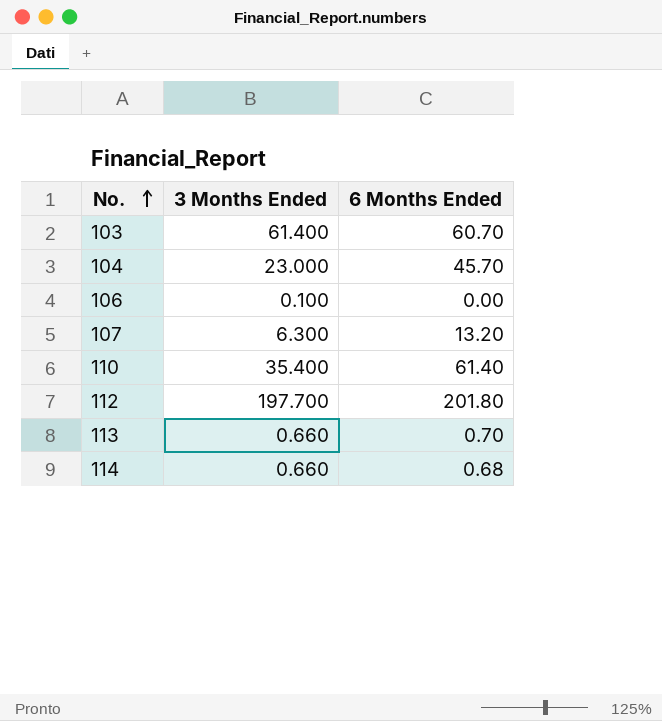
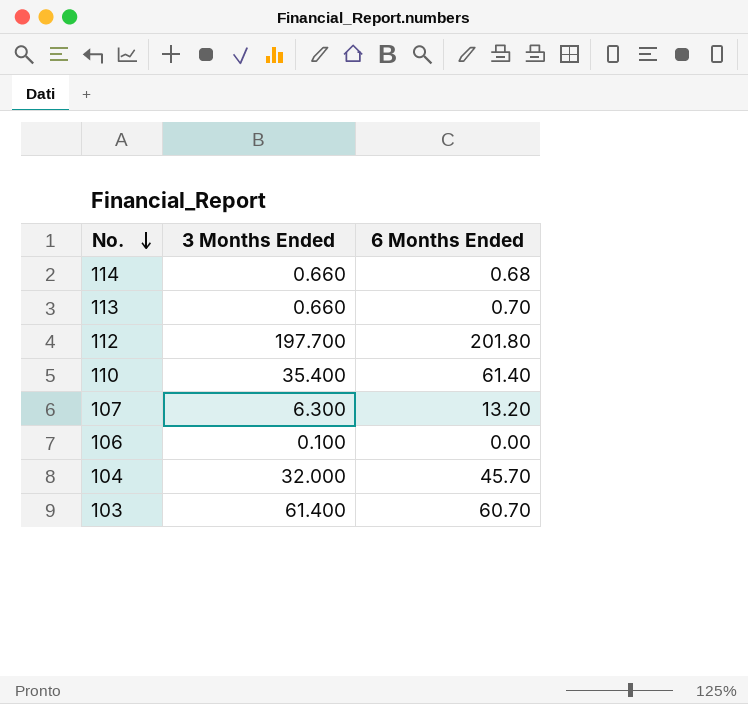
row order: No. ascending -> No. descending
104 | 3 Months Ended: 23.000 -> 32.000

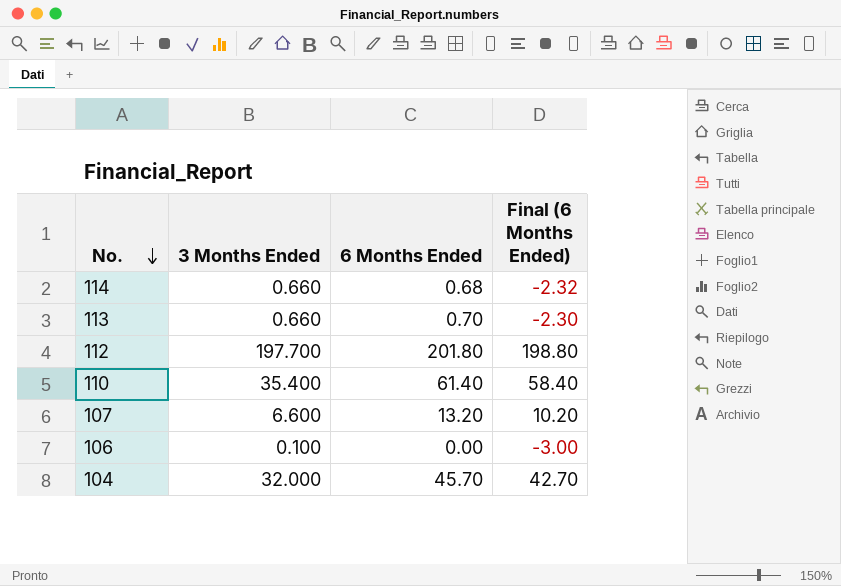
column Final (6 Months Ended) | formula: none -> [6 Months Ended] - 3
row 103: 61.400 | 60.70 -> none
107 | 3 Months Ended: 6.300 -> 6.600

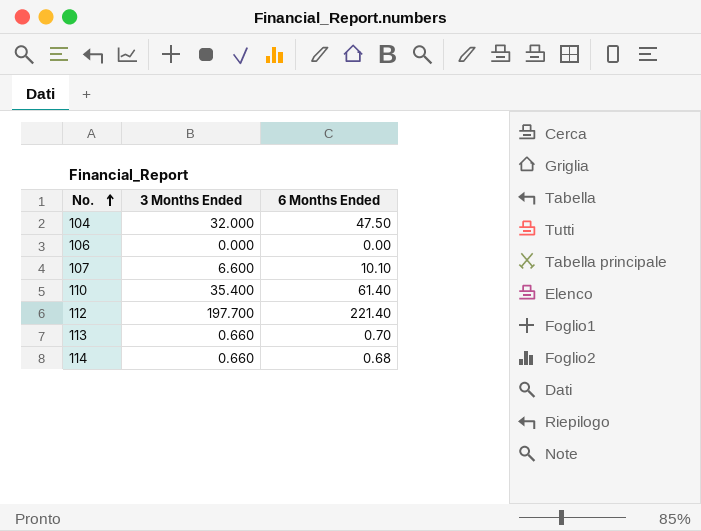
row order: No. descending -> No. ascending
column Final (6 Months Ended) | formula: [6 Months Ended] - 3 -> none
104 | 6 Months Ended: 45.70 -> 47.50
106 | 3 Months Ended: 0.100 -> 0.000
107 | 6 Months Ended: 13.20 -> 10.10
112 | 6 Months Ended: 201.80 -> 221.40

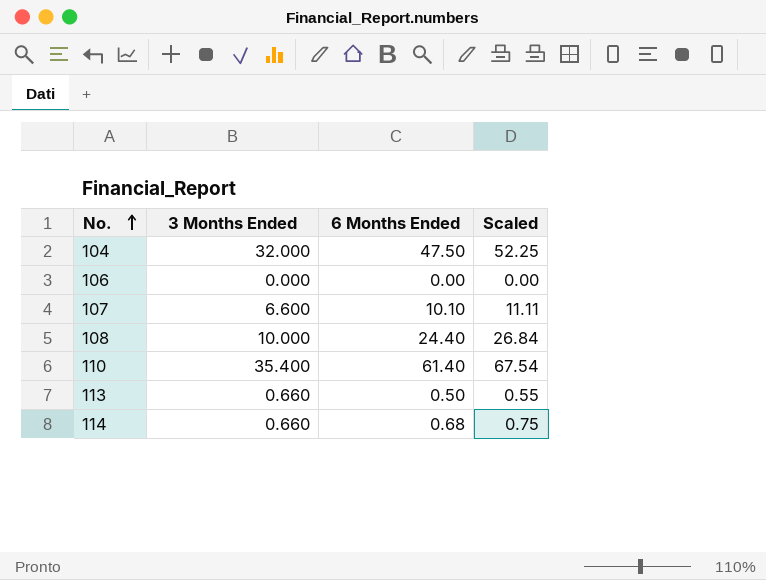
column Scaled | formula: none -> [6 Months Ended] * 1.1
row 112: 197.700 | 221.40 -> none
row 108: none -> 10.000 | 24.40 | 26.84
113 | 6 Months Ended: 0.70 -> 0.50

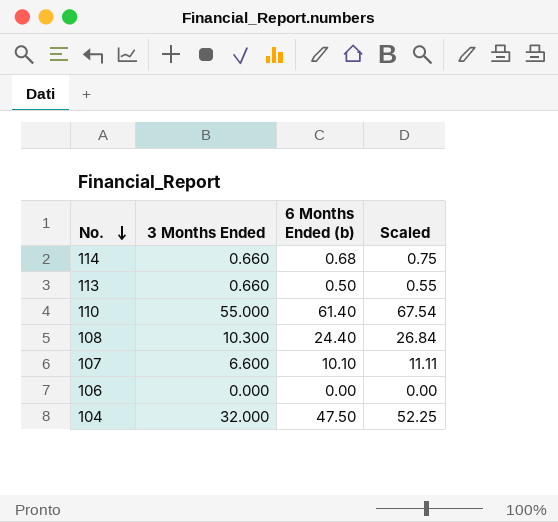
row order: No. ascending -> No. descending
column name: 6 Months Ended -> 6 Months Ended (b)
110 | 3 Months Ended: 35.400 -> 55.000
108 | 3 Months Ended: 10.000 -> 10.300

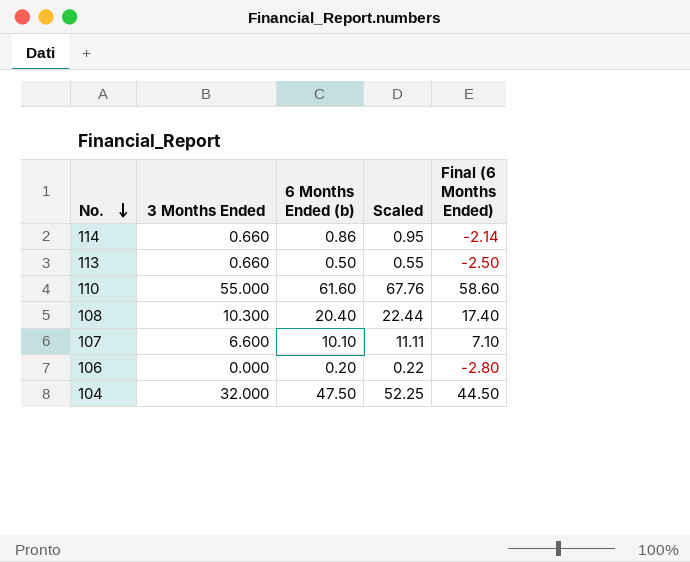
column Final (6 Months Ended) | formula: none -> [6 Months Ended (b)] - 3
114 | 6 Months Ended (b): 0.68 -> 0.86
114 | Scaled: 0.75 -> 0.95
110 | 6 Months Ended (b): 61.40 -> 61.60
110 | Scaled: 67.54 -> 67.76
108 | 6 Months Ended (b): 24.40 -> 20.40
108 | Scaled: 26.84 -> 22.44
106 | 6 Months Ended (b): 0.00 -> 0.20
106 | Scaled: 0.00 -> 0.22

